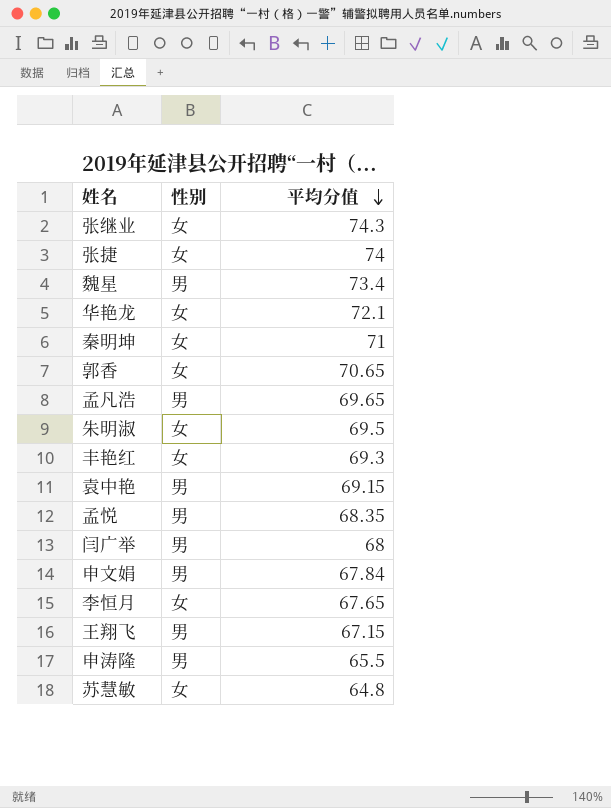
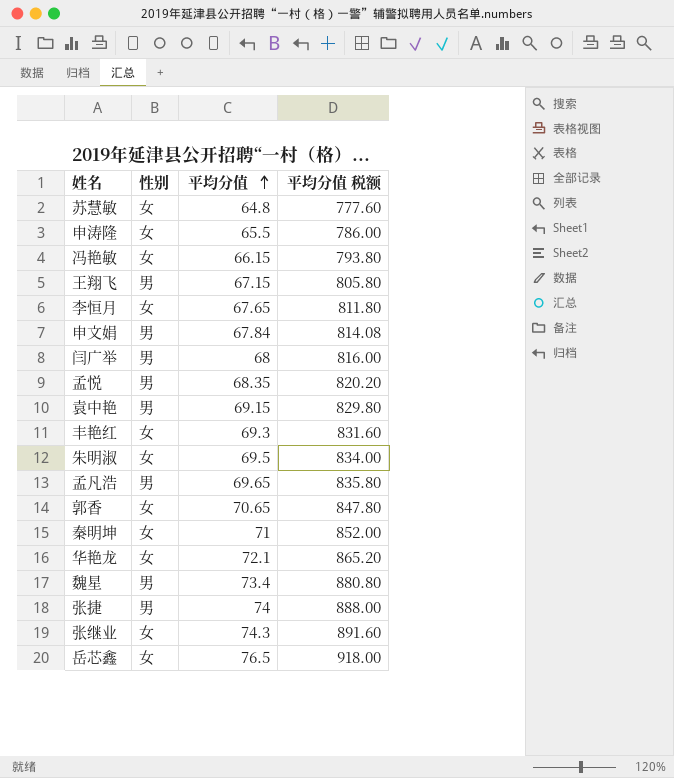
row order: 平均分值 descending -> 平均分值 ascending
column 平均分值 税额 | formula: none -> [平均分值] * 12
申涛隆 | 性别: 男 -> 女
row 冯艳敏: none -> 女 | 66.15 | 793.80
张捷 | 性别: 女 -> 男
row 岳芯鑫: none -> 女 | 76.5 | 918.00

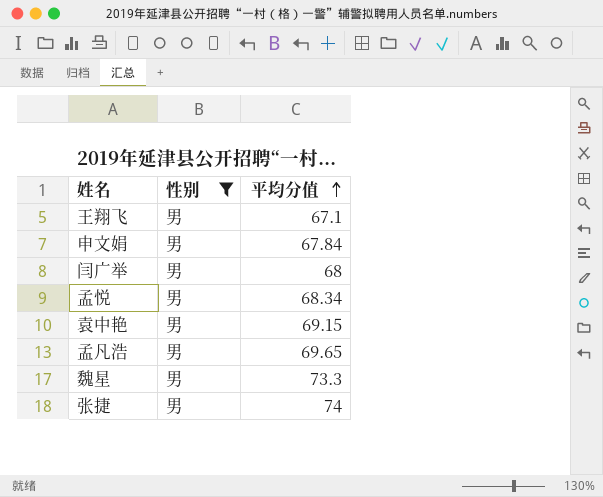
filter: none -> 性别 = 男
column 平均分值 税额 | formula: [平均分值] * 12 -> none
王翔飞 | 平均分值: 67.15 -> 67.1
孟悦 | 平均分值: 68.35 -> 68.34
魏星 | 平均分值: 73.4 -> 73.3

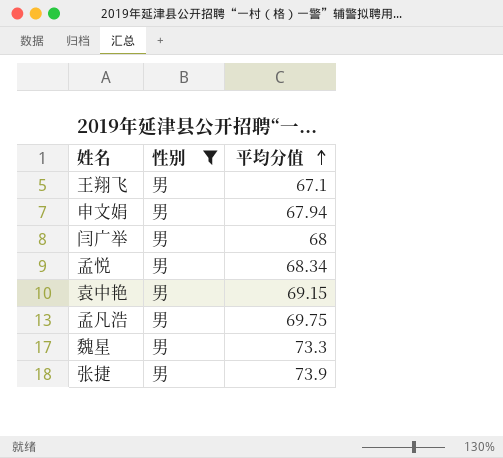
申文娟 | 平均分值: 67.84 -> 67.94
孟凡浩 | 平均分值: 69.65 -> 69.75
张捷 | 平均分值: 74 -> 73.9

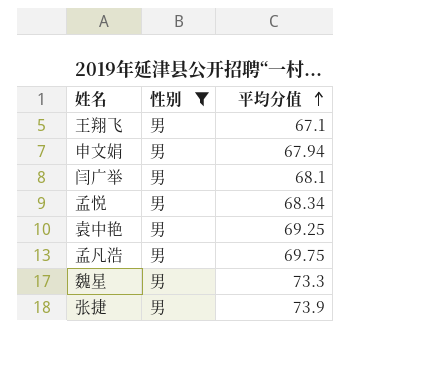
闫广举 | 平均分值: 68 -> 68.1
袁中艳 | 平均分值: 69.15 -> 69.25

